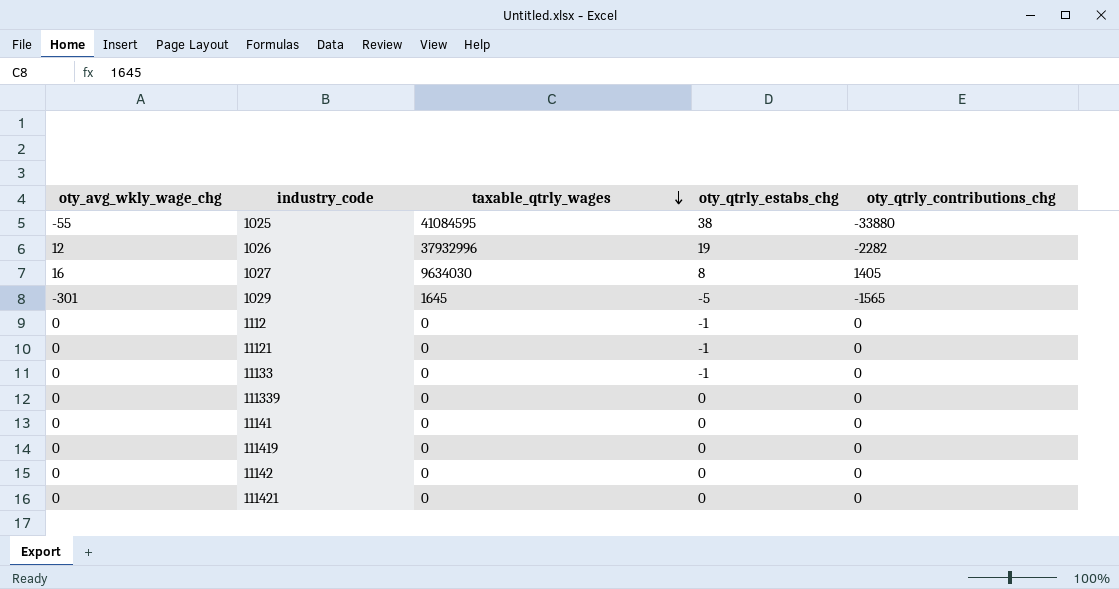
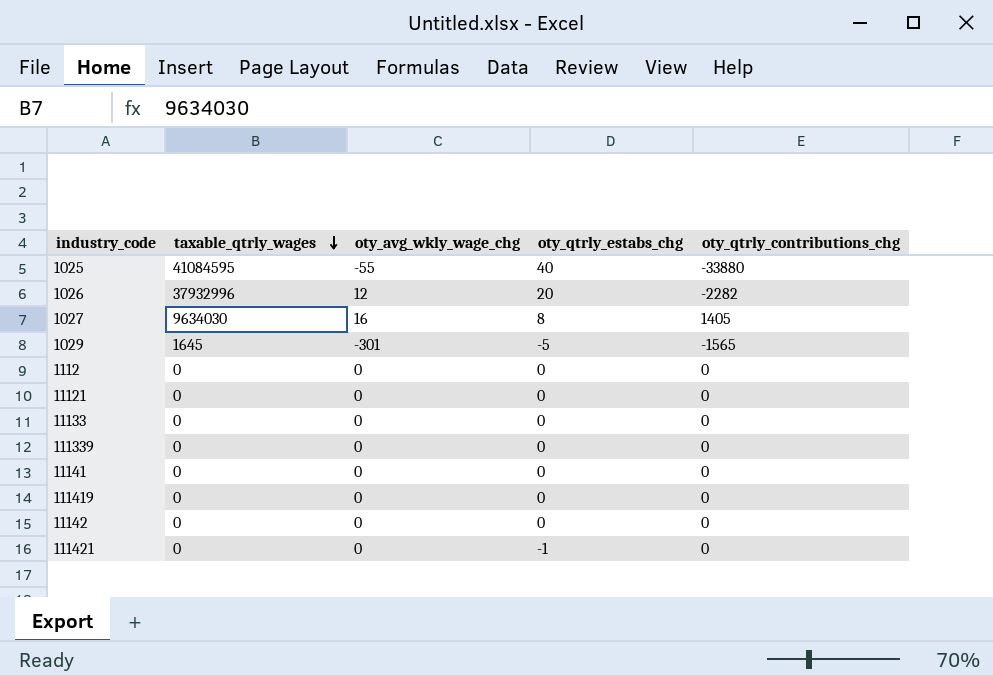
column oty_avg_wkly_wage_chg | position: 1 -> 3
1025 | oty_qtrly_estabs_chg: 38 -> 40
1026 | oty_qtrly_estabs_chg: 19 -> 20
1112 | oty_qtrly_estabs_chg: -1 -> 0
11121 | oty_qtrly_estabs_chg: -1 -> 0
11133 | oty_qtrly_estabs_chg: -1 -> 0
111421 | oty_qtrly_estabs_chg: 0 -> -1

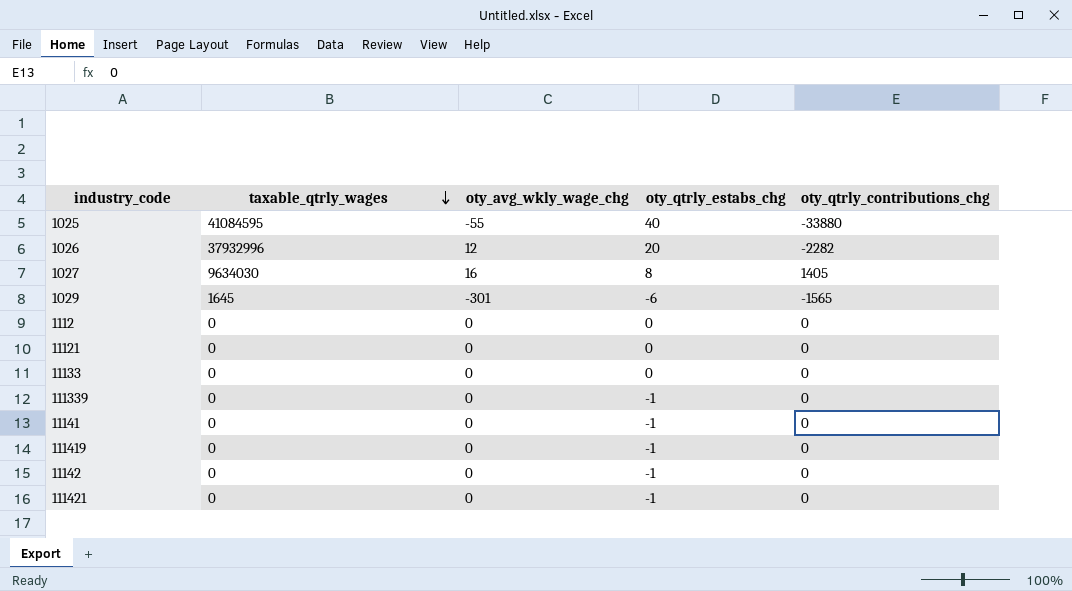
1029 | oty_qtrly_estabs_chg: -5 -> -6
111339 | oty_qtrly_estabs_chg: 0 -> -1
11141 | oty_qtrly_estabs_chg: 0 -> -1
111419 | oty_qtrly_estabs_chg: 0 -> -1
11142 | oty_qtrly_estabs_chg: 0 -> -1

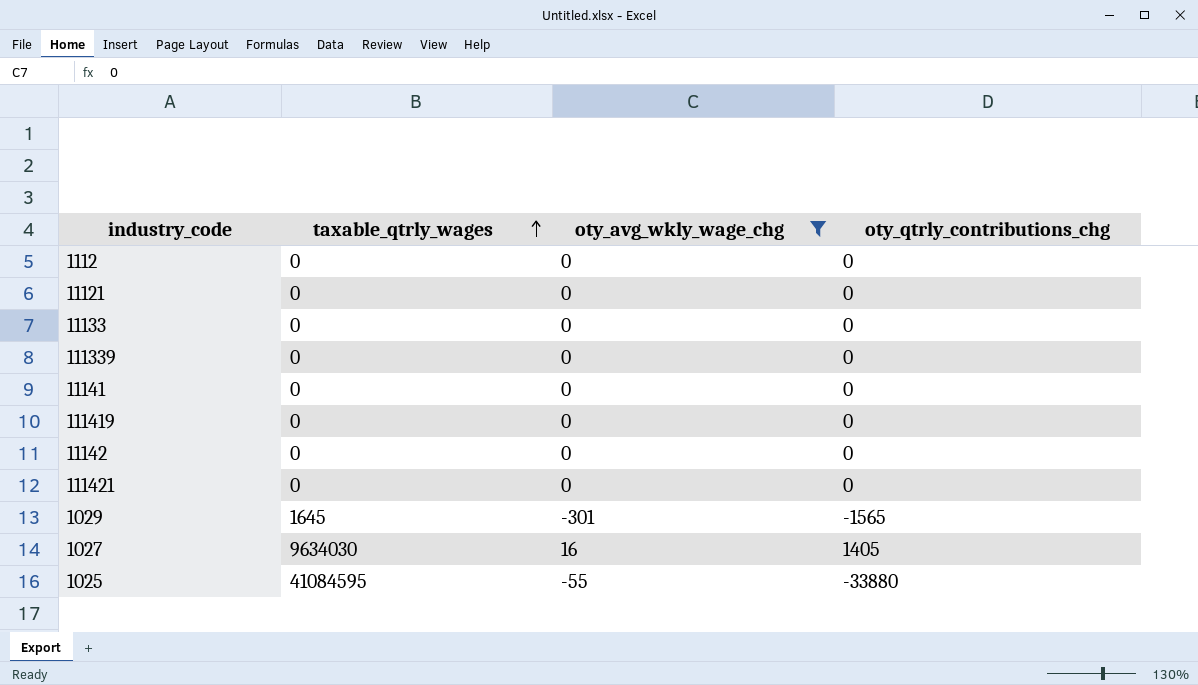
filter: none -> oty_avg_wkly_wage_chg != 12
row order: taxable_qtrly_wages descending -> taxable_qtrly_wages ascending
column oty_qtrly_estabs_chg | position: 4 -> none

